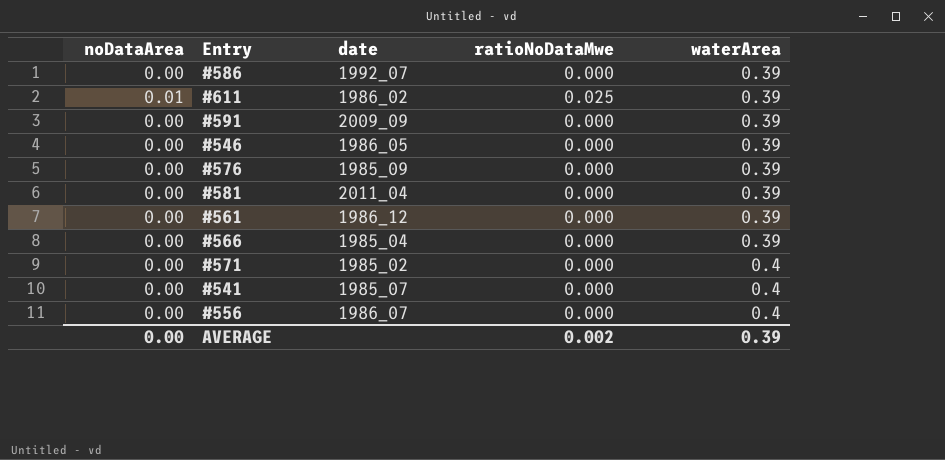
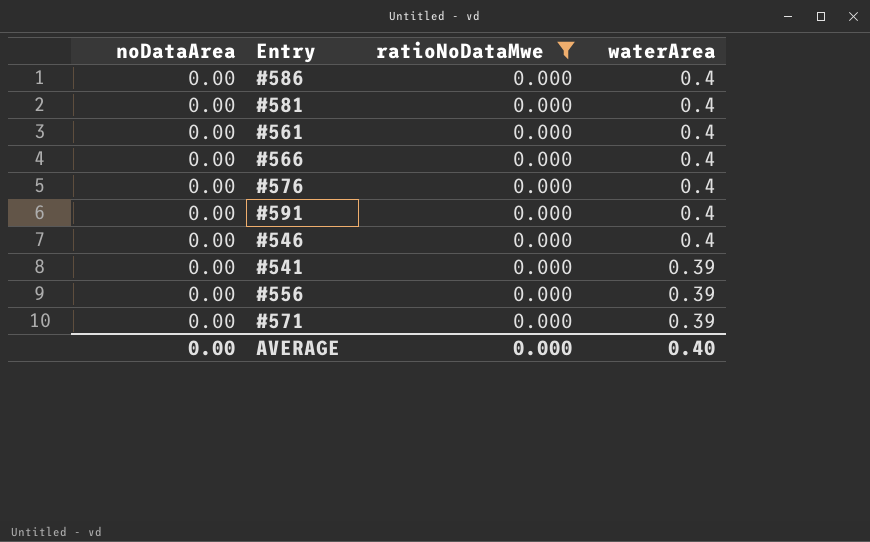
filter: none -> ratioNoDataMwe = 0.000
row order: waterArea ascending -> waterArea descending
column date | position: 3 -> none
#586 | waterArea: 0.39 -> 0.4
#581 | waterArea: 0.39 -> 0.4
#561 | waterArea: 0.39 -> 0.4
#566 | waterArea: 0.39 -> 0.4
#576 | waterArea: 0.39 -> 0.4
#591 | waterArea: 0.39 -> 0.4
#546 | waterArea: 0.39 -> 0.4
#541 | waterArea: 0.4 -> 0.39
#556 | waterArea: 0.4 -> 0.39
#571 | waterArea: 0.4 -> 0.39
AVERAGE | ratioNoDataMwe: 0.002 -> 0.000
AVERAGE | waterArea: 0.39 -> 0.40

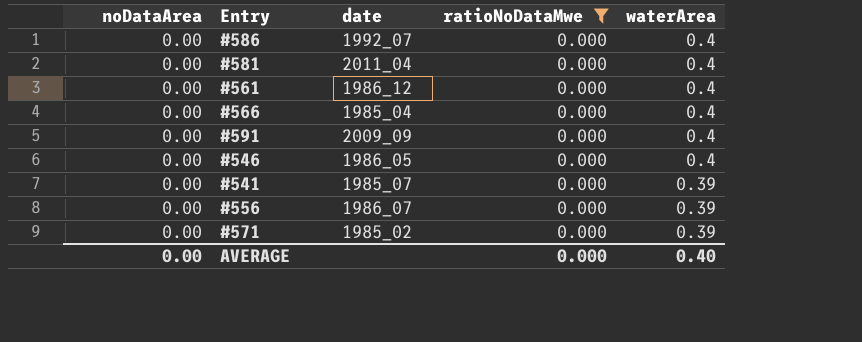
column date | position: none -> 3
row #576: 0.00 | 0.000 | 0.4 -> none

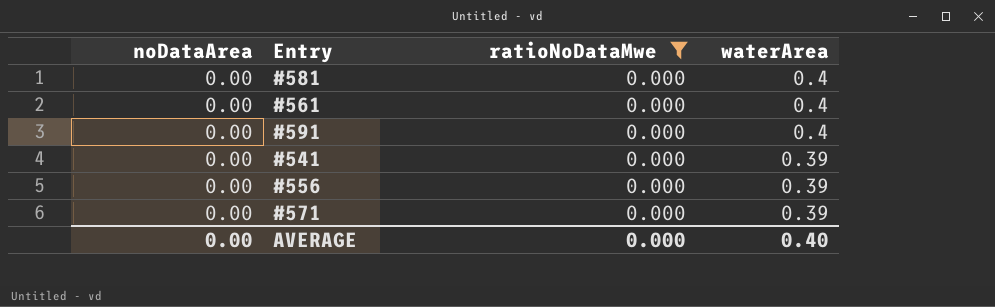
column date | position: 3 -> none
row #586: 0.00 | 1992_07 | 0.000 | 0.4 -> none
row #566: 0.00 | 1985_04 | 0.000 | 0.4 -> none
row #546: 0.00 | 1986_05 | 0.000 | 0.4 -> none

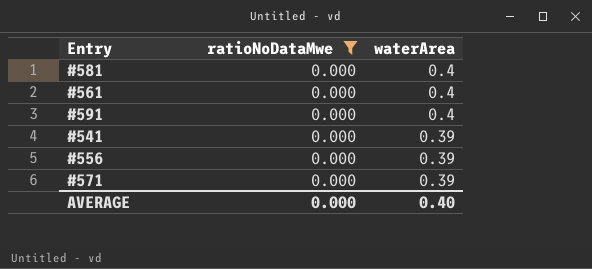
column noDataArea | position: 1 -> none

